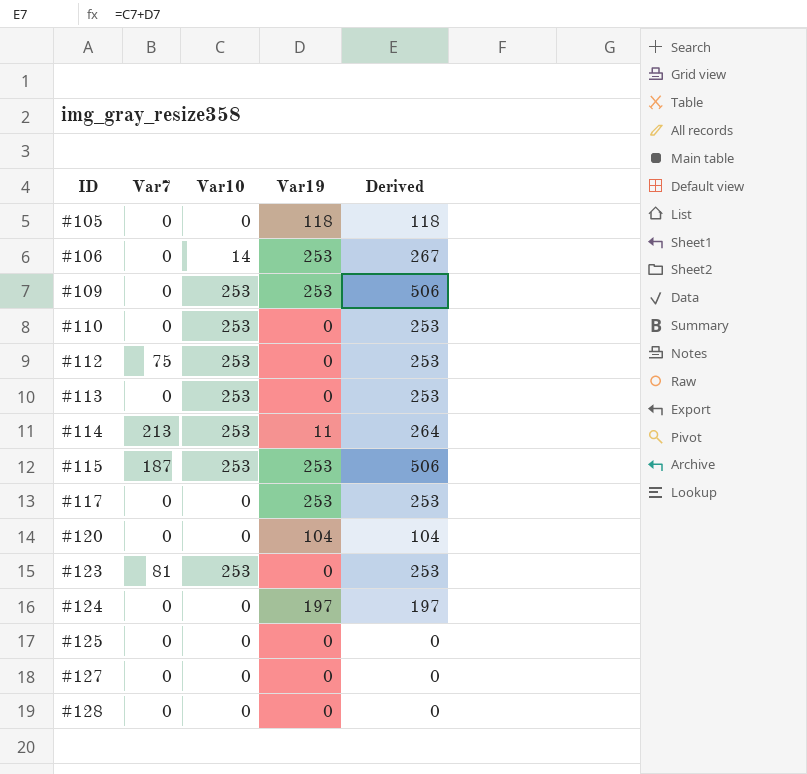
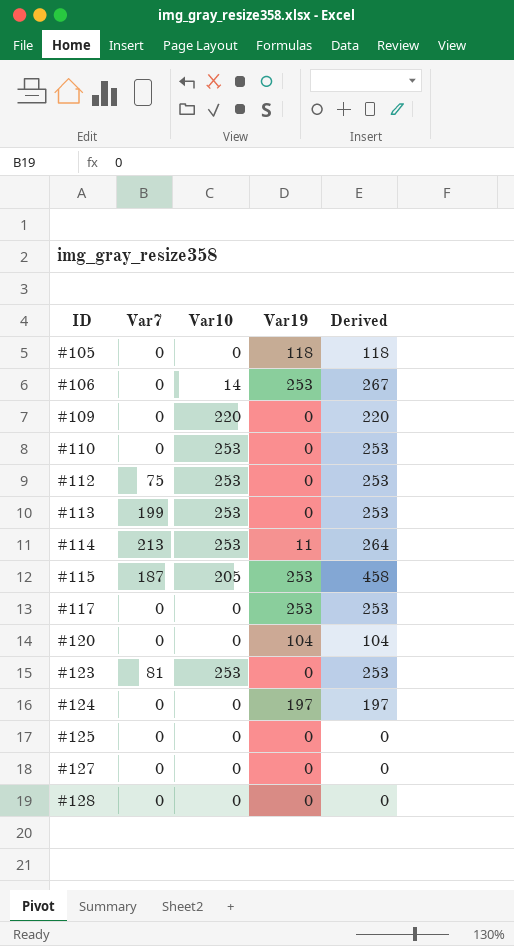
#109 | Var10: 253 -> 220
#109 | Var19: 253 -> 0
#109 | Derived: 506 -> 220
#113 | Var7: 0 -> 199
#115 | Var10: 253 -> 205
#115 | Derived: 506 -> 458

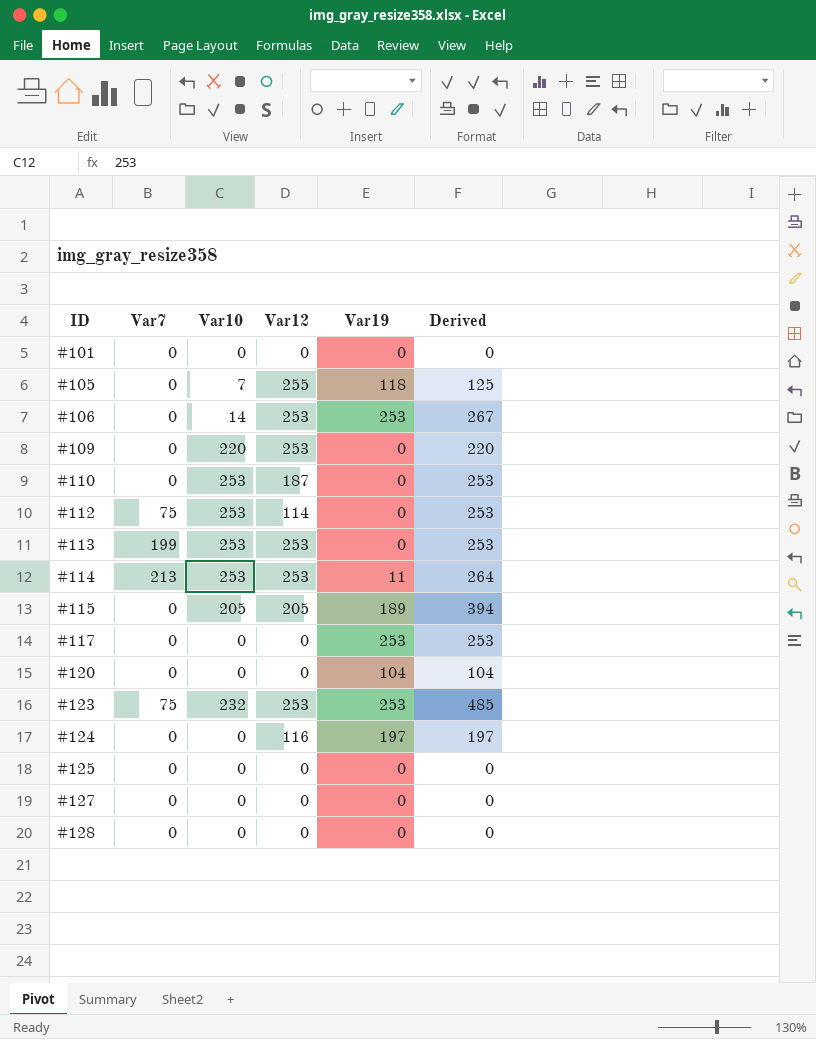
column Var12 | position: none -> 4
row #101: none -> 0 | 0 | 0 | 0 | 0
#105 | Var10: 0 -> 7
#105 | Derived: 118 -> 125
#115 | Var7: 187 -> 0
#115 | Var19: 253 -> 189
#115 | Derived: 458 -> 394
#123 | Var7: 81 -> 75
#123 | Var10: 253 -> 232
#123 | Var19: 0 -> 253
#123 | Derived: 253 -> 485

